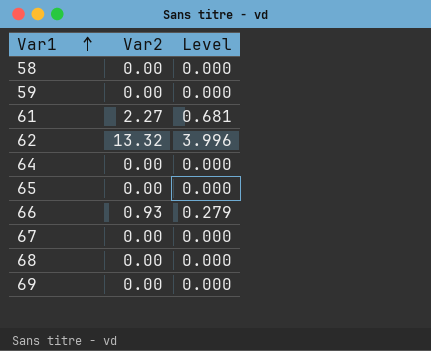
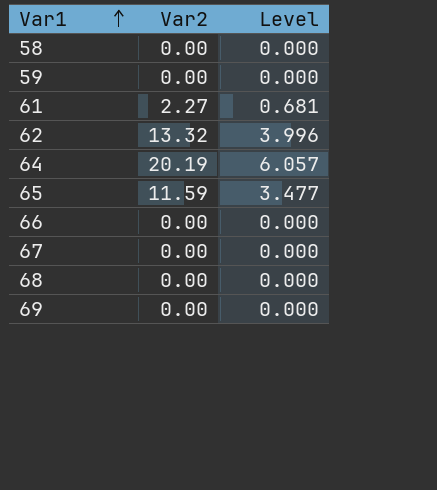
64 | Var2: 0.00 -> 20.19
64 | Level: 0.000 -> 6.057
65 | Var2: 0.00 -> 11.59
65 | Level: 0.000 -> 3.477
66 | Var2: 0.93 -> 0.00
66 | Level: 0.279 -> 0.000

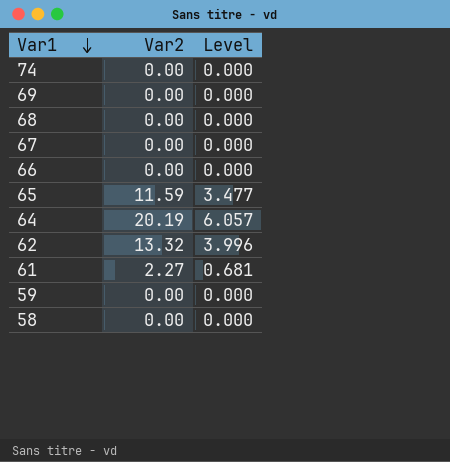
row order: Var1 ascending -> Var1 descending
row 74: none -> 0.00 | 0.000

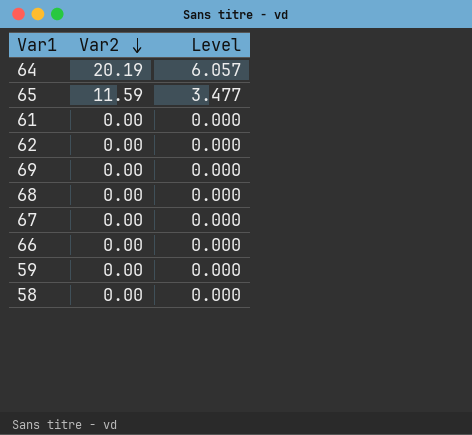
row order: Var1 descending -> Var2 descending
row 74: 0.00 | 0.000 -> none
61 | Var2: 2.27 -> 0.00
61 | Level: 0.681 -> 0.000
62 | Var2: 13.32 -> 0.00
62 | Level: 3.996 -> 0.000

